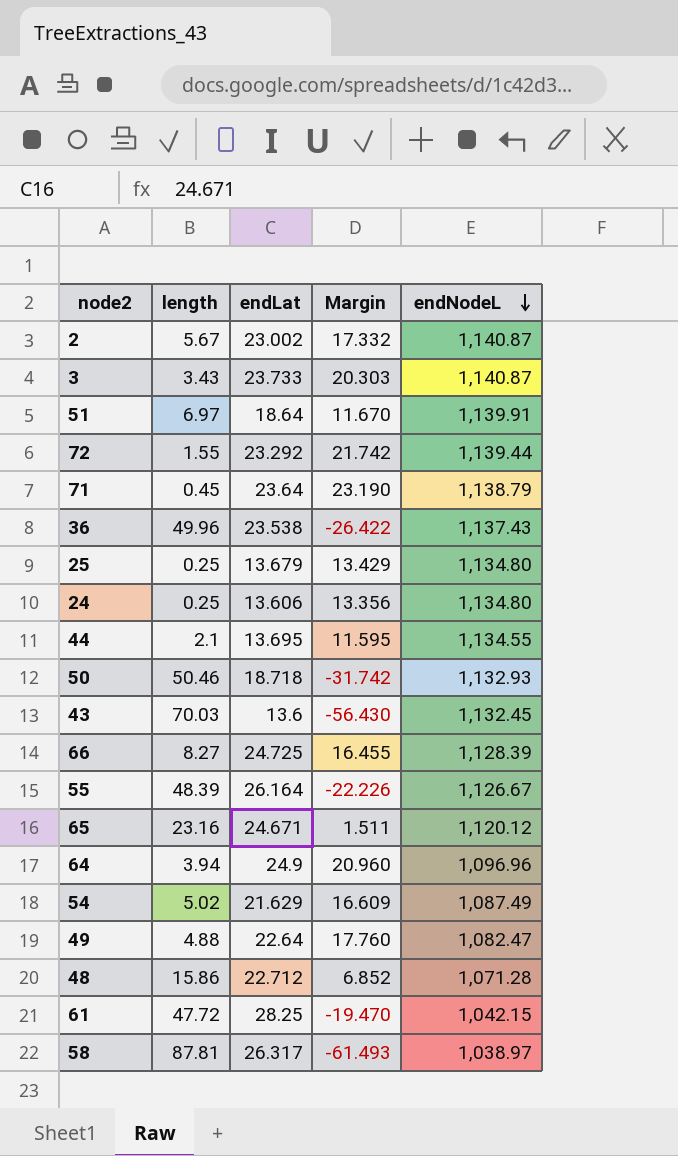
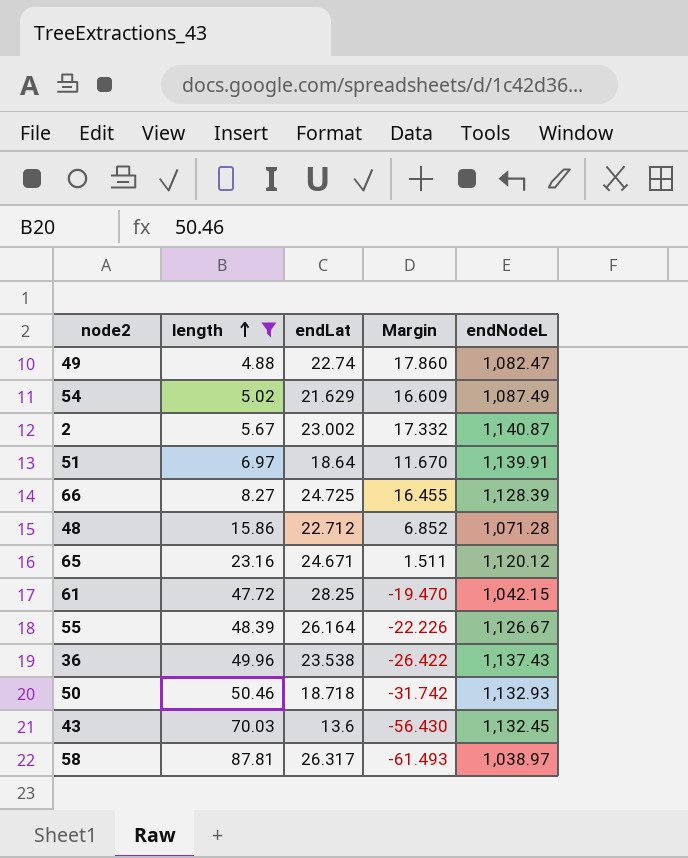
filter: none -> length >= 4.88
row order: endNodeL descending -> length ascending
49 | endLat: 22.64 -> 22.74
49 | Margin: 17.760 -> 17.860

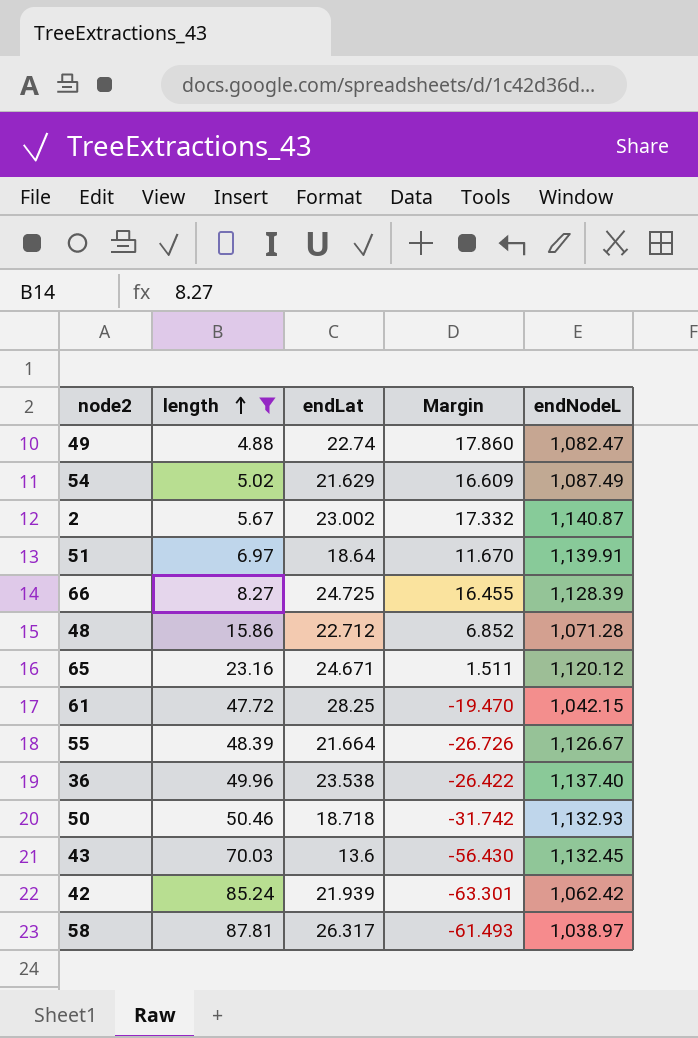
55 | endLat: 26.164 -> 21.664
55 | Margin: -22.226 -> -26.726
36 | endNodeL: 1,137.43 -> 1,137.40
row 42: none -> 85.24 | 21.939 | -63.301 | 1,062.42

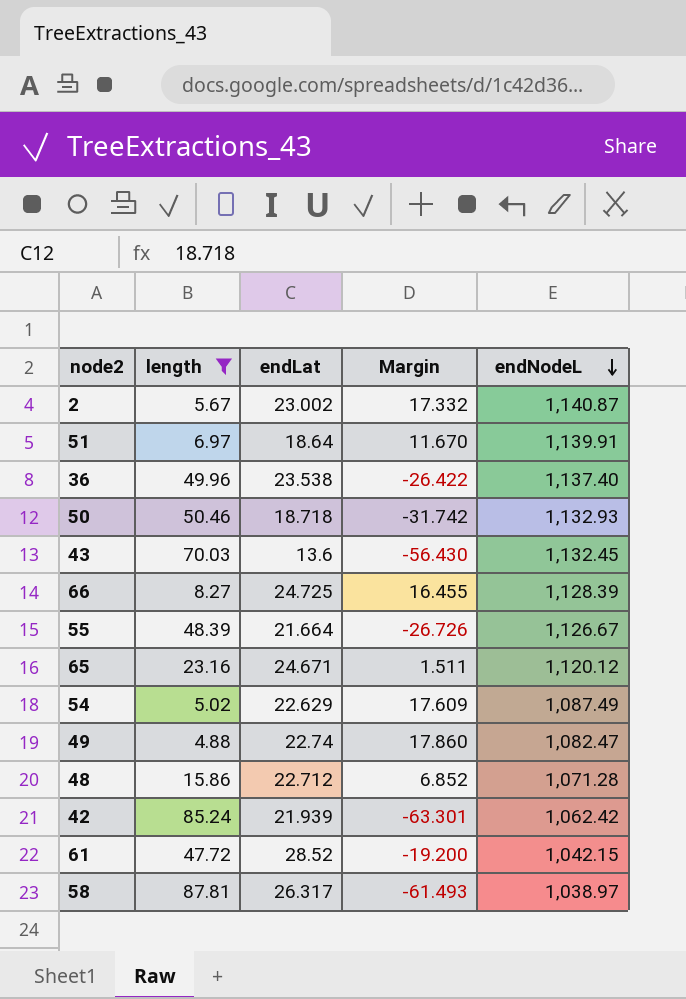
row order: length ascending -> endNodeL descending
54 | endLat: 21.629 -> 22.629
54 | Margin: 16.609 -> 17.609
61 | endLat: 28.25 -> 28.52
61 | Margin: -19.470 -> -19.200

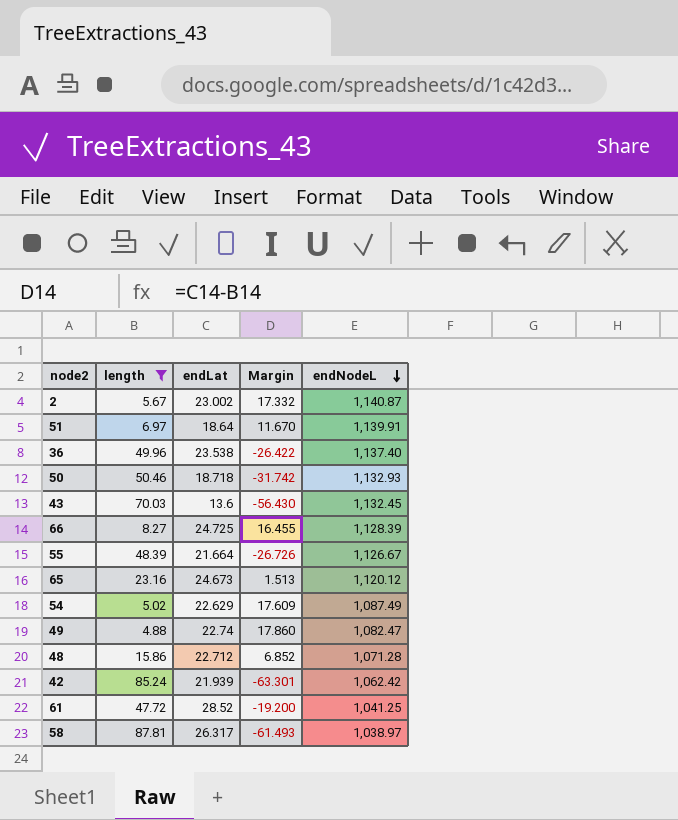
65 | endLat: 24.671 -> 24.673
65 | Margin: 1.511 -> 1.513
61 | endNodeL: 1,042.15 -> 1,041.25

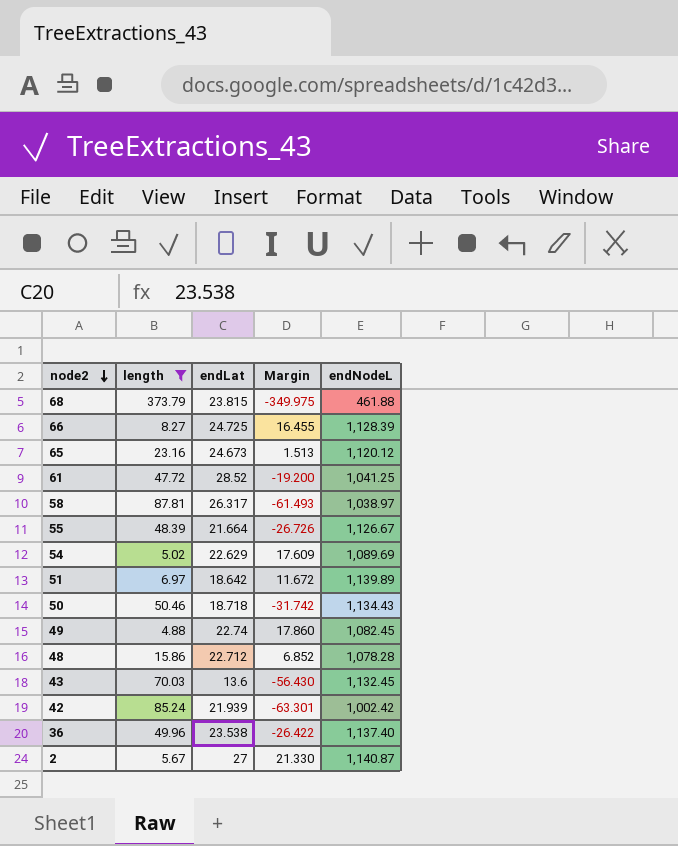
row order: endNodeL descending -> node2 descending
row 68: none -> 373.79 | 23.815 | -349.975 | 461.88
54 | endNodeL: 1,087.49 -> 1,089.69
51 | endLat: 18.64 -> 18.642
51 | Margin: 11.670 -> 11.672
51 | endNodeL: 1,139.91 -> 1,139.89
50 | endNodeL: 1,132.93 -> 1,134.43
49 | endNodeL: 1,082.47 -> 1,082.45
48 | endNodeL: 1,071.28 -> 1,078.28
42 | endNodeL: 1,062.42 -> 1,002.42
2 | endLat: 23.002 -> 27
2 | Margin: 17.332 -> 21.330

